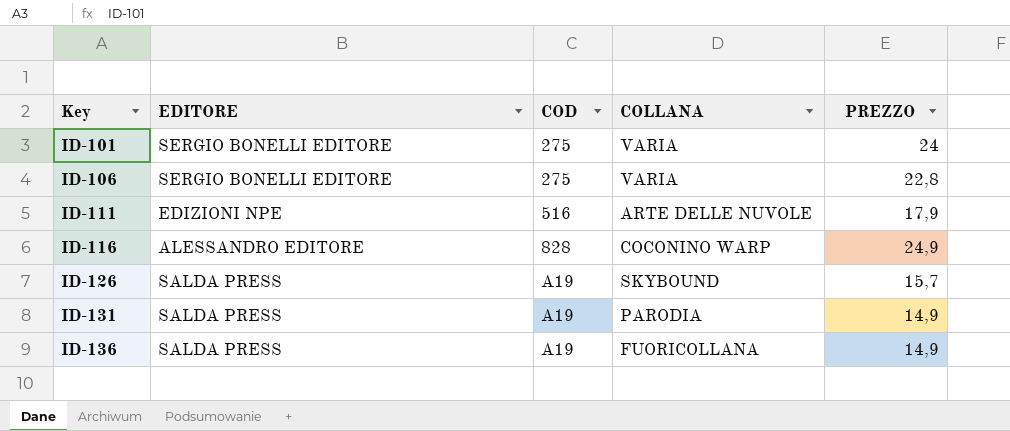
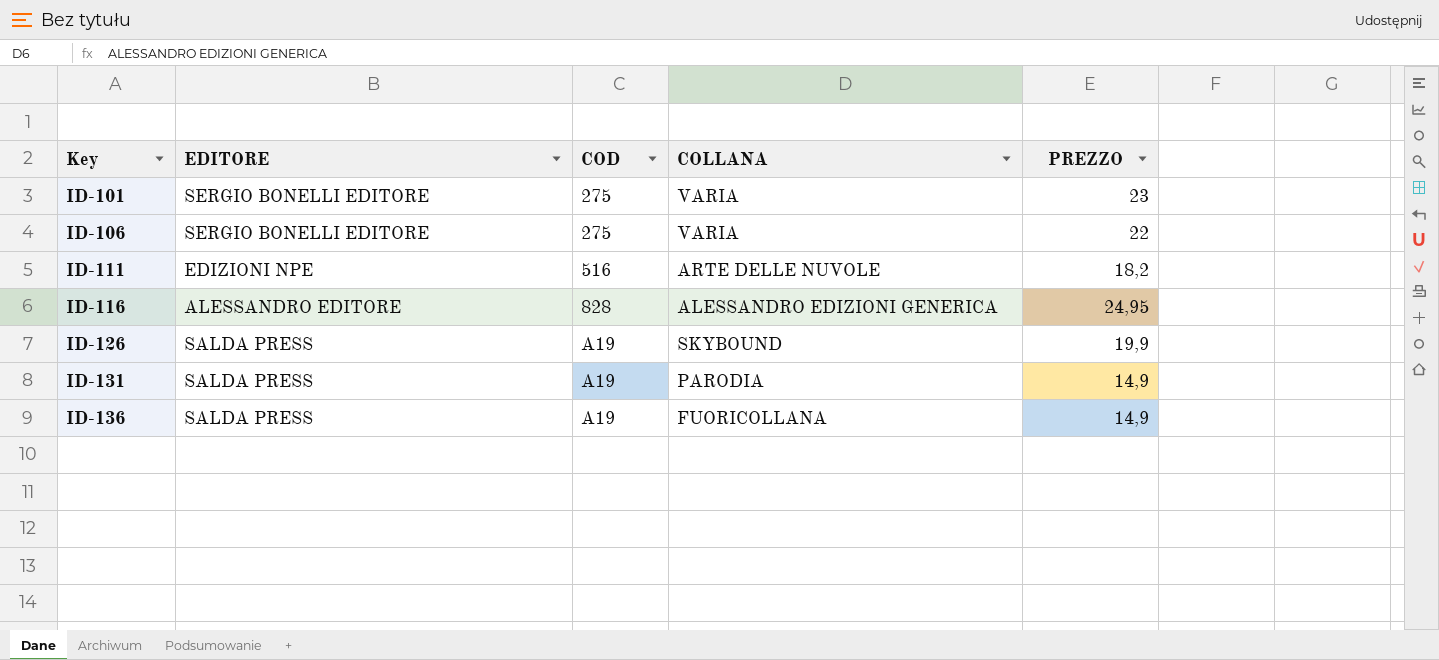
ID-101 | PREZZO: 24 -> 23
ID-106 | PREZZO: 22,8 -> 22
ID-111 | PREZZO: 17,9 -> 18,2
ID-116 | COLLANA: COCONINO WARP -> ALESSANDRO EDIZIONI GENERICA
ID-116 | PREZZO: 24,9 -> 24,95
ID-126 | PREZZO: 15,7 -> 19,9

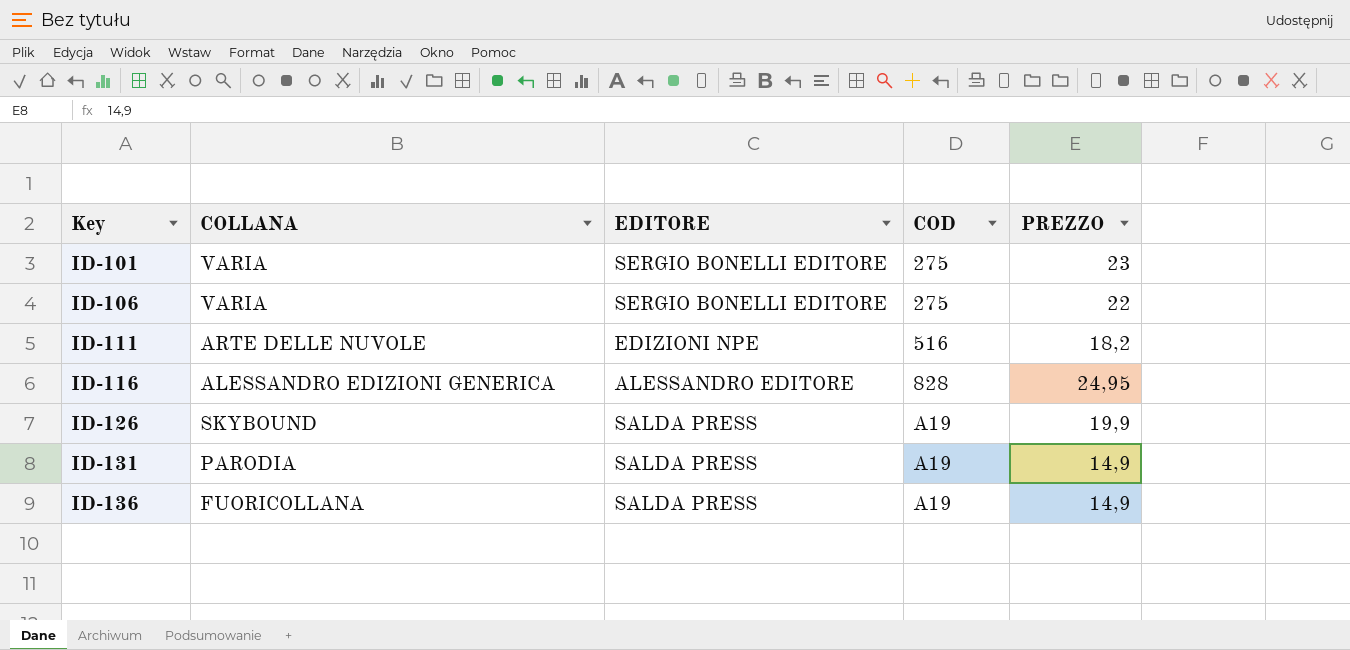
column COLLANA | position: 4 -> 2

